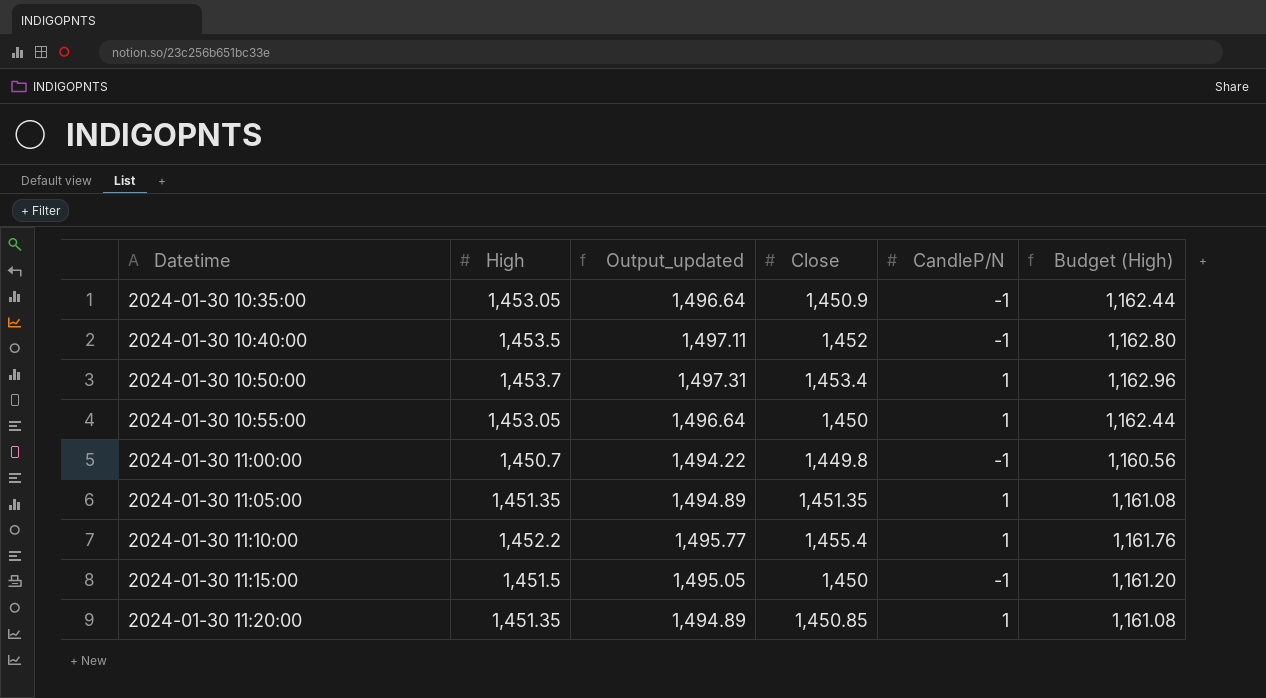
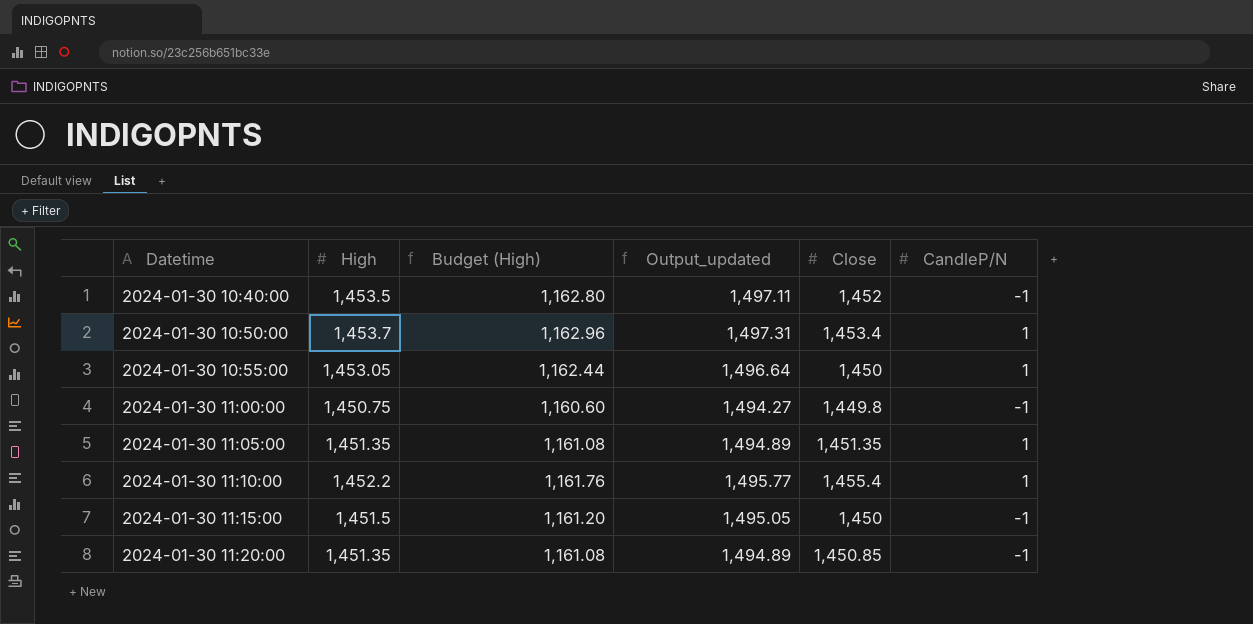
column Budget (High) | position: 6 -> 3
row 2024-01-30 10:35:00: 1,453.05 | 1,496.64 | 1,450.9 | -1 | 1,162.44 -> none
2024-01-30 11:00:00 | High: 1,450.7 -> 1,450.75
2024-01-30 11:00:00 | Budget (High): 1,160.56 -> 1,160.60
2024-01-30 11:00:00 | Output_updated: 1,494.22 -> 1,494.27
2024-01-30 11:20:00 | CandleP/N: 1 -> -1

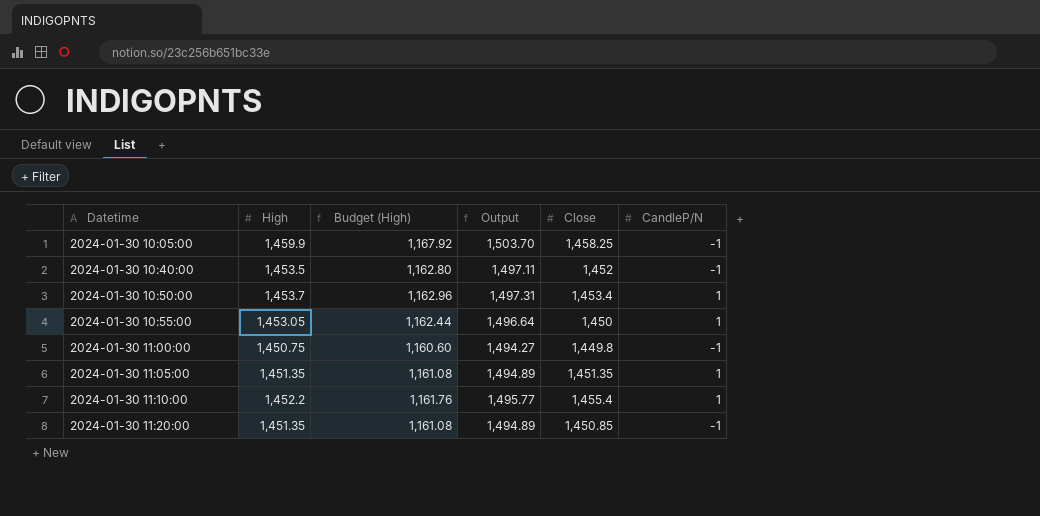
column name: Output_updated -> Output
row 2024-01-30 11:15:00: 1,451.5 | 1,161.20 | 1,495.05 | 1,450 | -1 -> none
row 2024-01-30 10:05:00: none -> 1,459.9 | 1,167.92 | 1,503.70 | 1,458.25 | -1

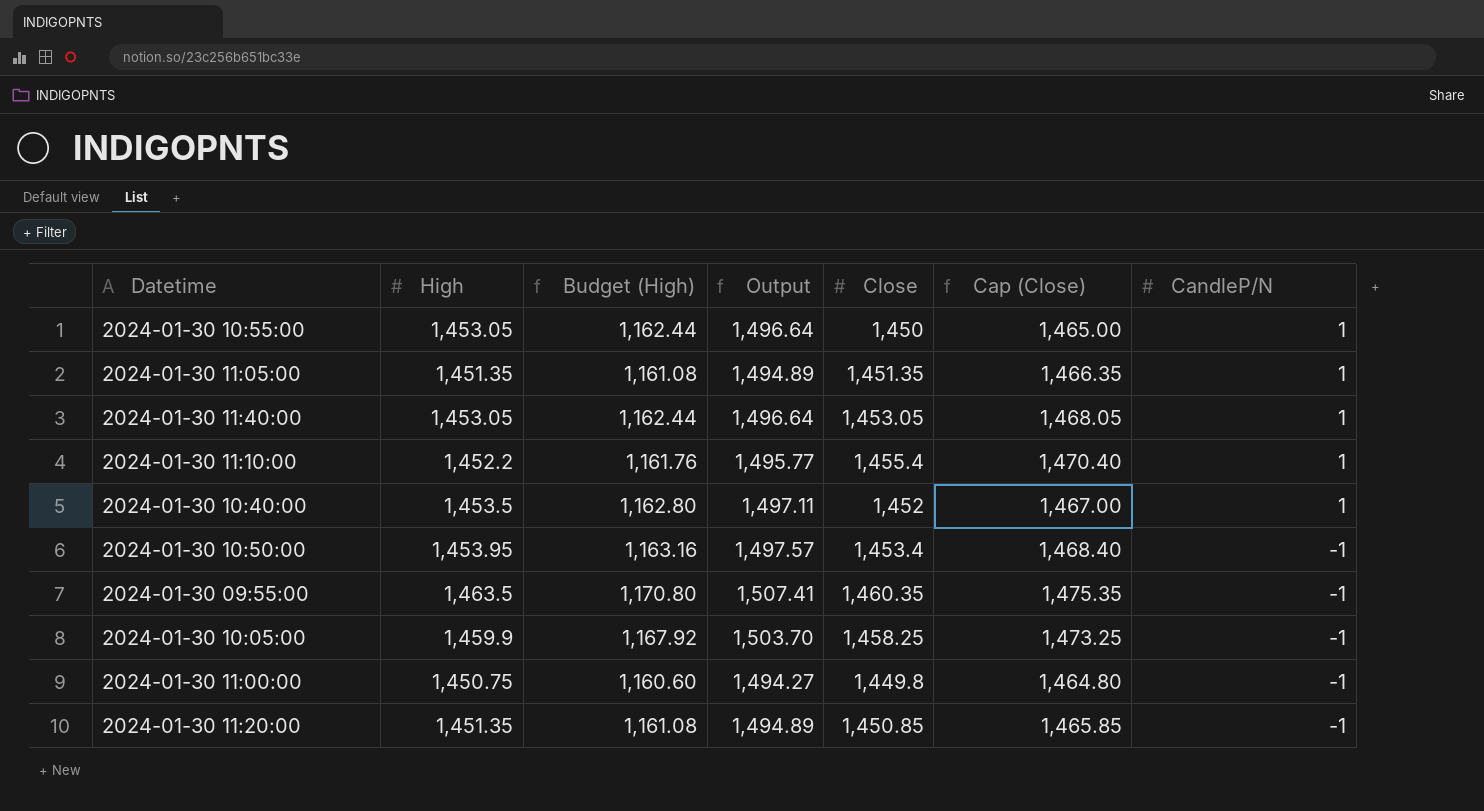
row order: Datetime ascending -> CandleP/N descending
column Cap (Close) | formula: none -> [Close] + 15
row 2024-01-30 11:40:00: none -> 1,453.05 | 1,162.44 | 1,496.64 | 1,453.05 | 1,468.05 | 1
2024-01-30 10:40:00 | CandleP/N: -1 -> 1
2024-01-30 10:50:00 | High: 1,453.7 -> 1,453.95
2024-01-30 10:50:00 | Budget (High): 1,162.96 -> 1,163.16
2024-01-30 10:50:00 | Output: 1,497.31 -> 1,497.57
2024-01-30 10:50:00 | CandleP/N: 1 -> -1
row 2024-01-30 09:55:00: none -> 1,463.5 | 1,170.80 | 1,507.41 | 1,460.35 | 1,475.35 | -1

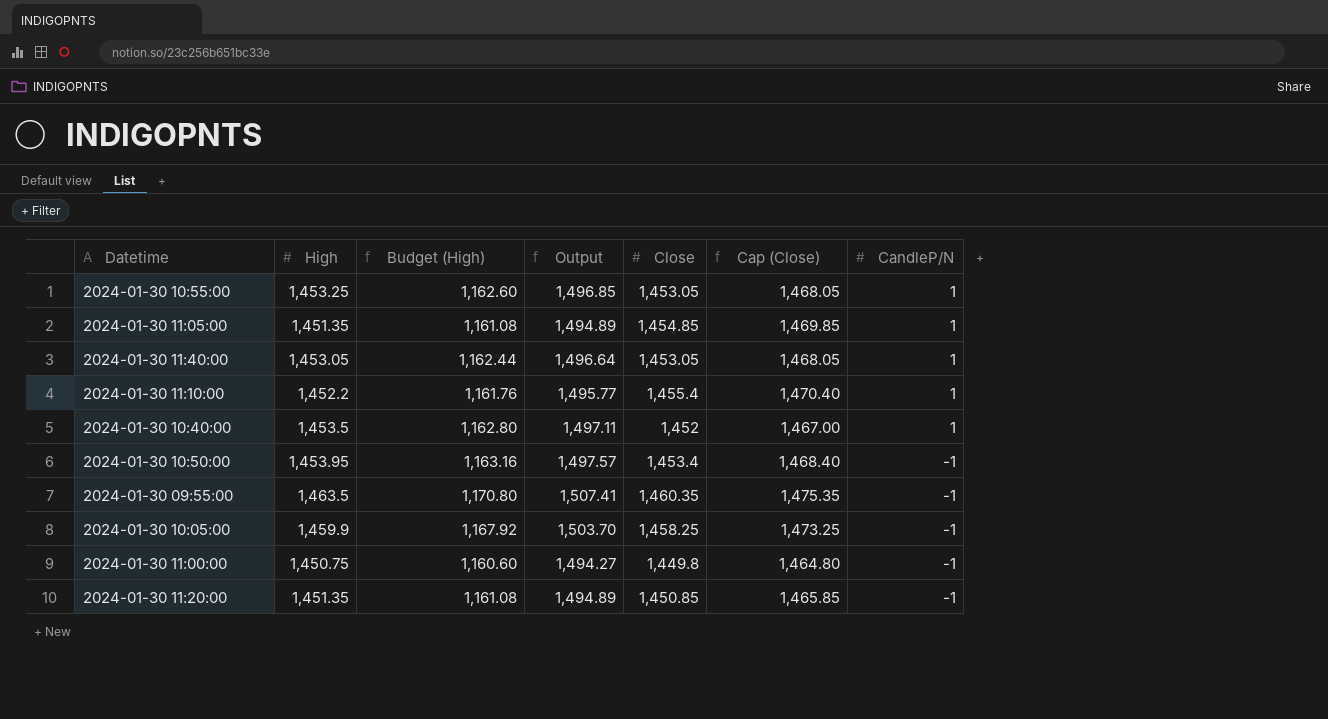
2024-01-30 10:55:00 | High: 1,453.05 -> 1,453.25
2024-01-30 10:55:00 | Budget (High): 1,162.44 -> 1,162.60
2024-01-30 10:55:00 | Output: 1,496.64 -> 1,496.85
2024-01-30 10:55:00 | Close: 1,450 -> 1,453.05
2024-01-30 10:55:00 | Cap (Close): 1,465.00 -> 1,468.05
2024-01-30 11:05:00 | Close: 1,451.35 -> 1,454.85
2024-01-30 11:05:00 | Cap (Close): 1,466.35 -> 1,469.85

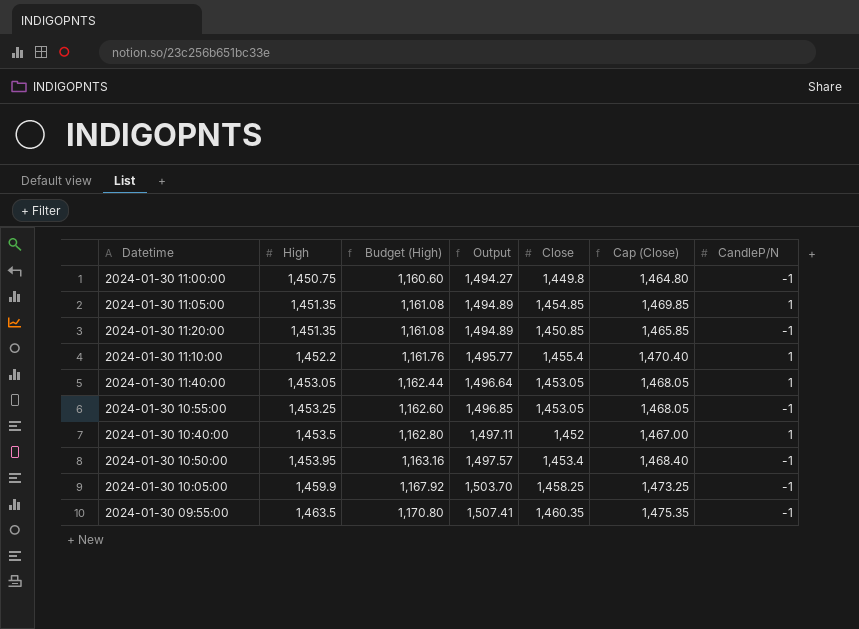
row order: CandleP/N descending -> High ascending
2024-01-30 10:55:00 | CandleP/N: 1 -> -1

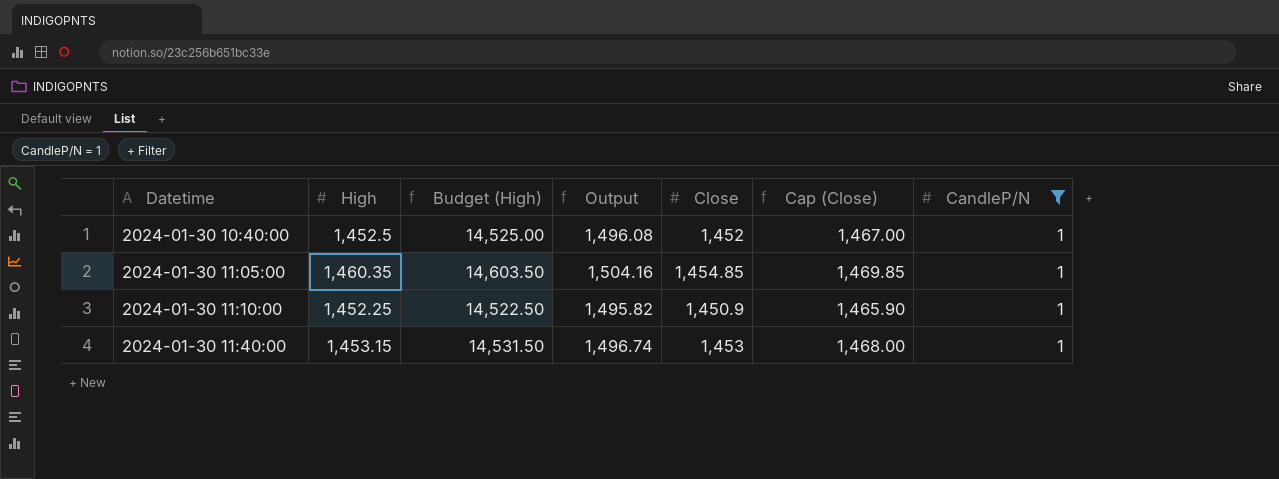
filter: none -> CandleP/N = 1
row order: High ascending -> Datetime ascending
column Budget (High) | formula: [High] * 0.8 -> [High] * 10
2024-01-30 10:40:00 | High: 1,453.5 -> 1,452.5
2024-01-30 10:40:00 | Output: 1,497.11 -> 1,496.08
2024-01-30 11:05:00 | High: 1,451.35 -> 1,460.35
2024-01-30 11:05:00 | Output: 1,494.89 -> 1,504.16
2024-01-30 11:10:00 | High: 1,452.2 -> 1,452.25
2024-01-30 11:10:00 | Output: 1,495.77 -> 1,495.82
2024-01-30 11:10:00 | Close: 1,455.4 -> 1,450.9
2024-01-30 11:10:00 | Cap (Close): 1,470.40 -> 1,465.90
2024-01-30 11:40:00 | High: 1,453.05 -> 1,453.15
2024-01-30 11:40:00 | Output: 1,496.64 -> 1,496.74
2024-01-30 11:40:00 | Close: 1,453.05 -> 1,453
2024-01-30 11:40:00 | Cap (Close): 1,468.05 -> 1,468.00

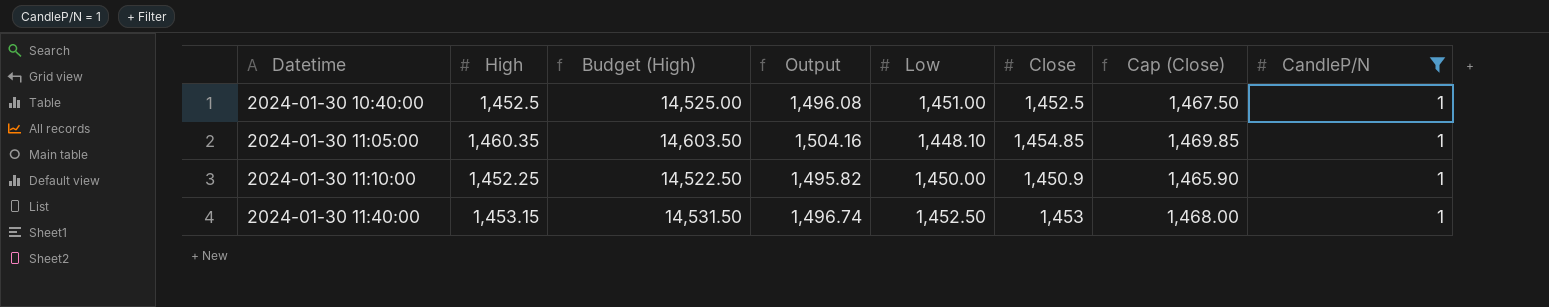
column Low | position: none -> 5
2024-01-30 10:40:00 | Close: 1,452 -> 1,452.5
2024-01-30 10:40:00 | Cap (Close): 1,467.00 -> 1,467.50

